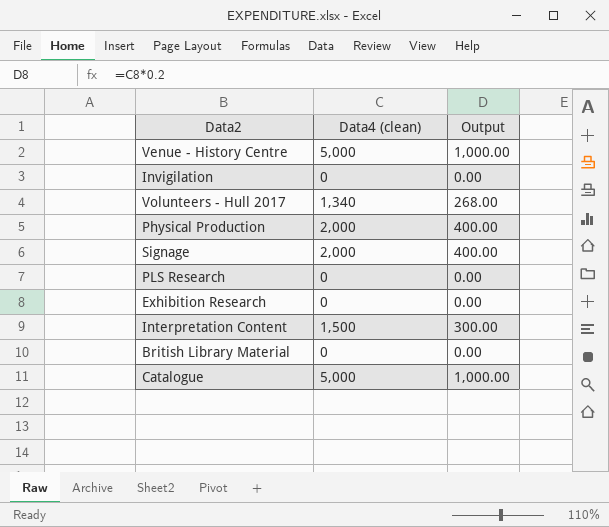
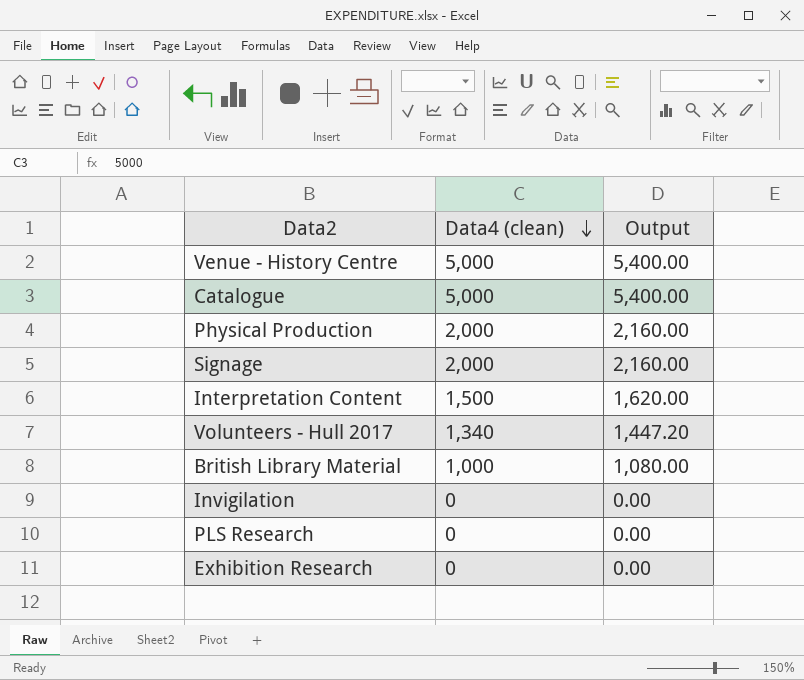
row order: none -> Data4 (clean) descending
column Output | formula: [Data4 (clean)] * 0.2 -> [Data4 (clean)] * 1.08
British Library Material | Data4 (clean): 0 -> 1,000

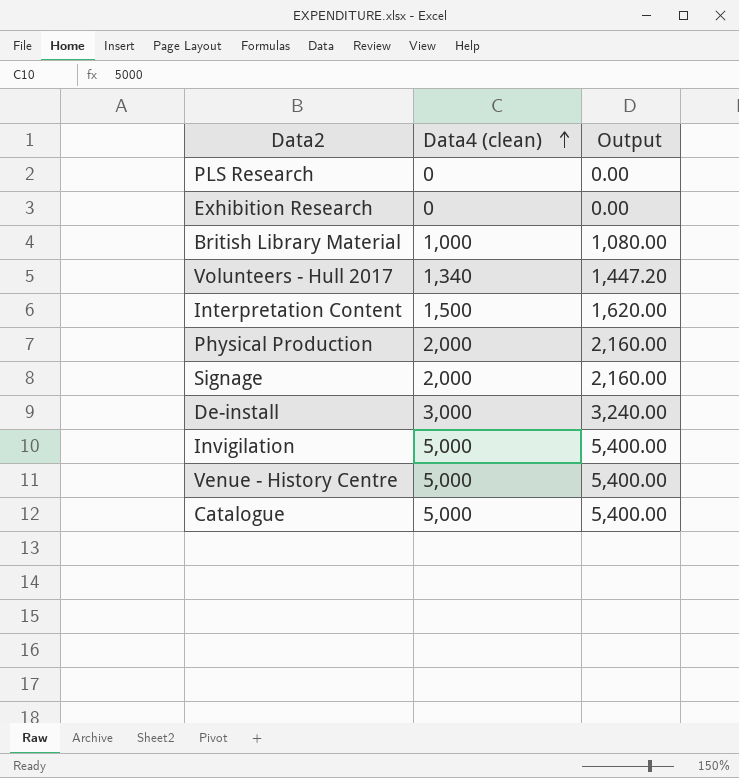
row order: Data4 (clean) descending -> Data4 (clean) ascending
row De-install: none -> 3,000 | 3,240.00
Invigilation | Data4 (clean): 0 -> 5,000
Invigilation | Output: 0.00 -> 5,400.00

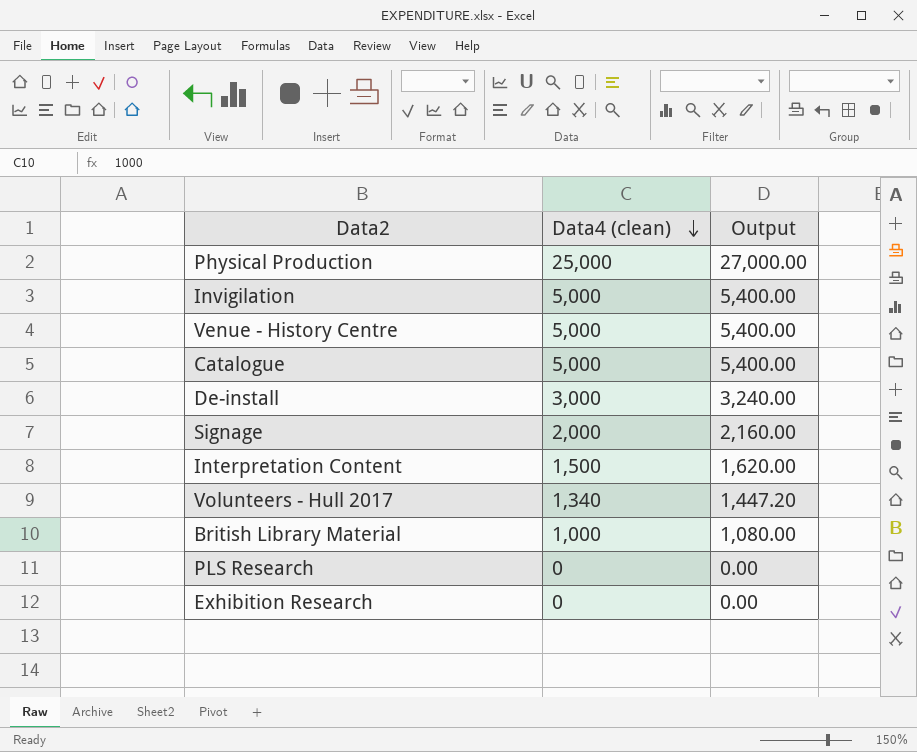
row order: Data4 (clean) ascending -> Data4 (clean) descending
Physical Production | Data4 (clean): 2,000 -> 25,000
Physical Production | Output: 2,160.00 -> 27,000.00

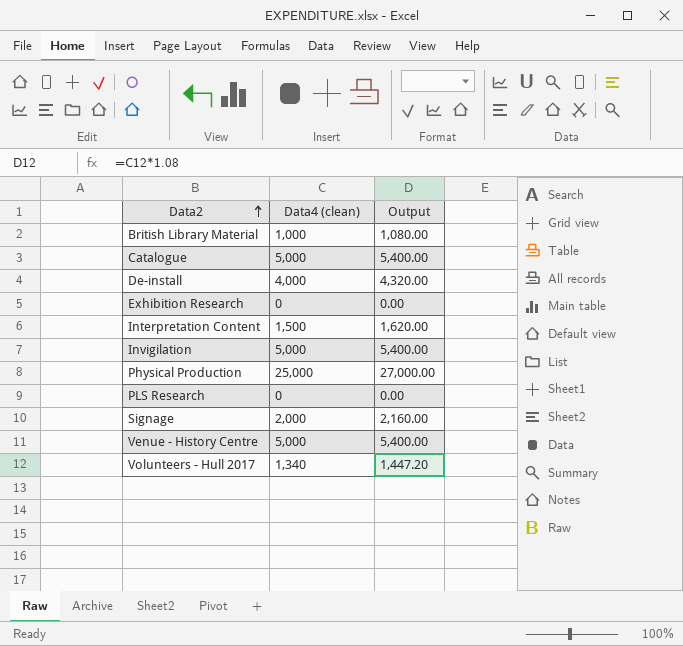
row order: Data4 (clean) descending -> Data2 ascending
De-install | Data4 (clean): 3,000 -> 4,000
De-install | Output: 3,240.00 -> 4,320.00

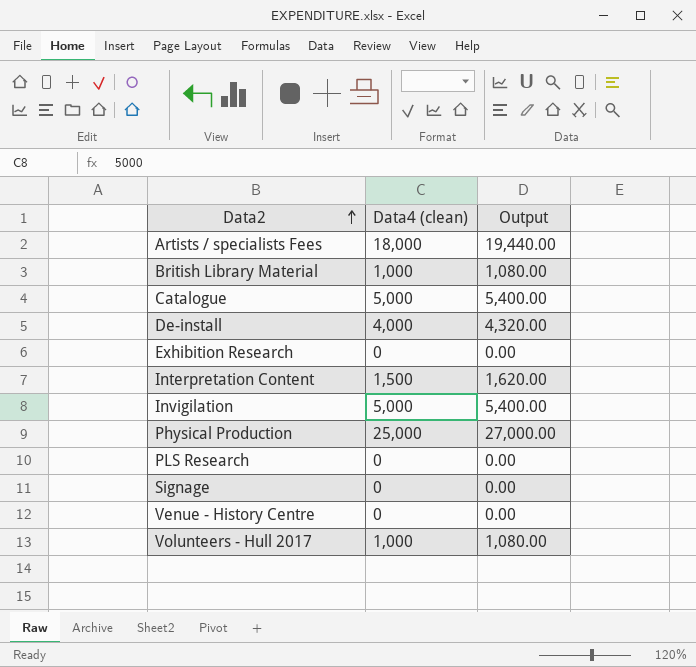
row Artists / specialists Fees: none -> 18,000 | 19,440.00
Signage | Data4 (clean): 2,000 -> 0
Signage | Output: 2,160.00 -> 0.00
Venue - History Centre | Data4 (clean): 5,000 -> 0
Venue - History Centre | Output: 5,400.00 -> 0.00
Volunteers - Hull 2017 | Data4 (clean): 1,340 -> 1,000
Volunteers - Hull 2017 | Output: 1,447.20 -> 1,080.00

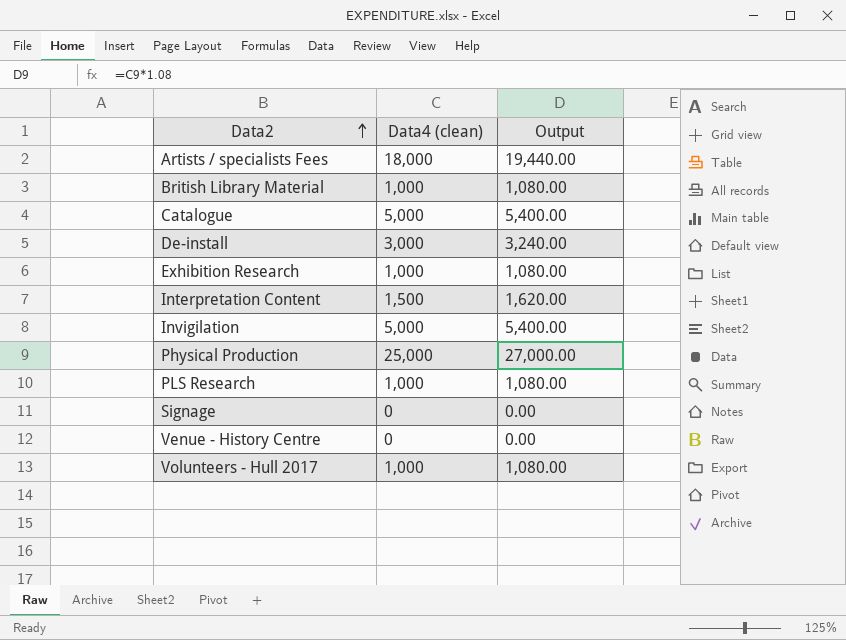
De-install | Data4 (clean): 4,000 -> 3,000
De-install | Output: 4,320.00 -> 3,240.00
Exhibition Research | Data4 (clean): 0 -> 1,000
Exhibition Research | Output: 0.00 -> 1,080.00
PLS Research | Data4 (clean): 0 -> 1,000
PLS Research | Output: 0.00 -> 1,080.00

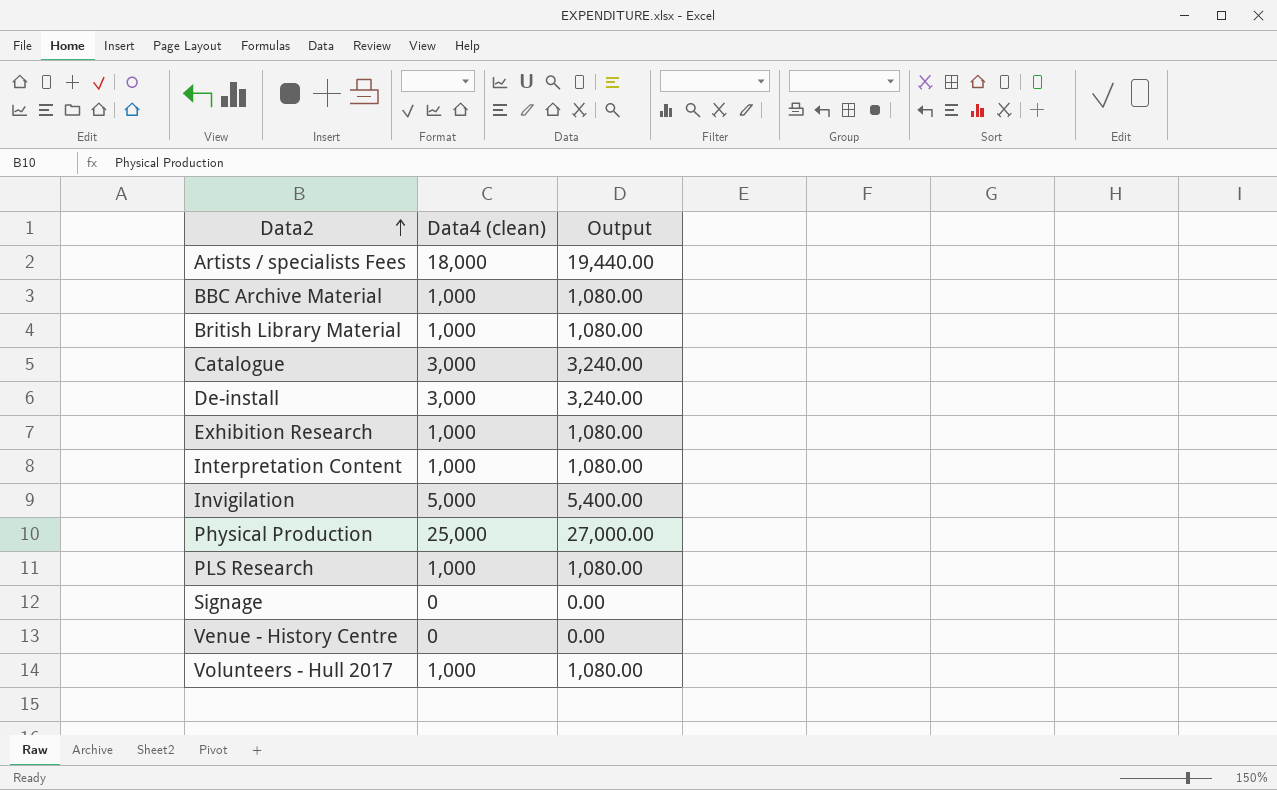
row BBC Archive Material: none -> 1,000 | 1,080.00
Catalogue | Data4 (clean): 5,000 -> 3,000
Catalogue | Output: 5,400.00 -> 3,240.00
Interpretation Content | Data4 (clean): 1,500 -> 1,000
Interpretation Content | Output: 1,620.00 -> 1,080.00

